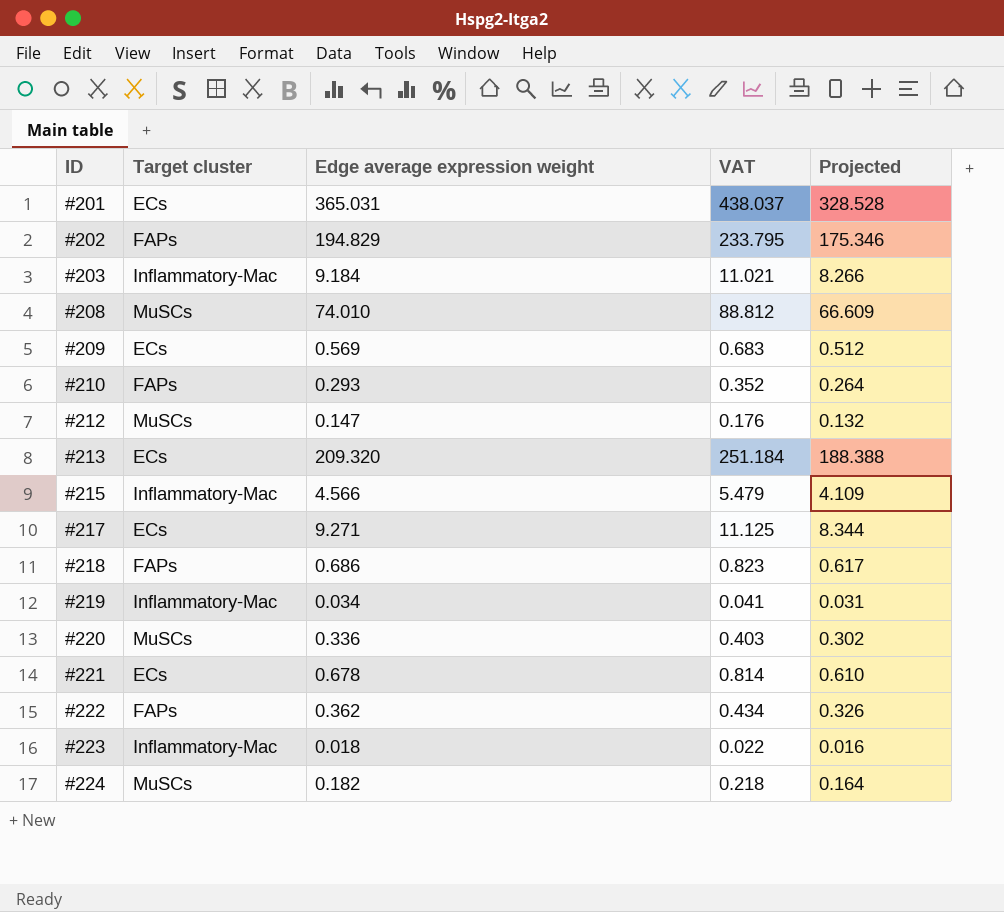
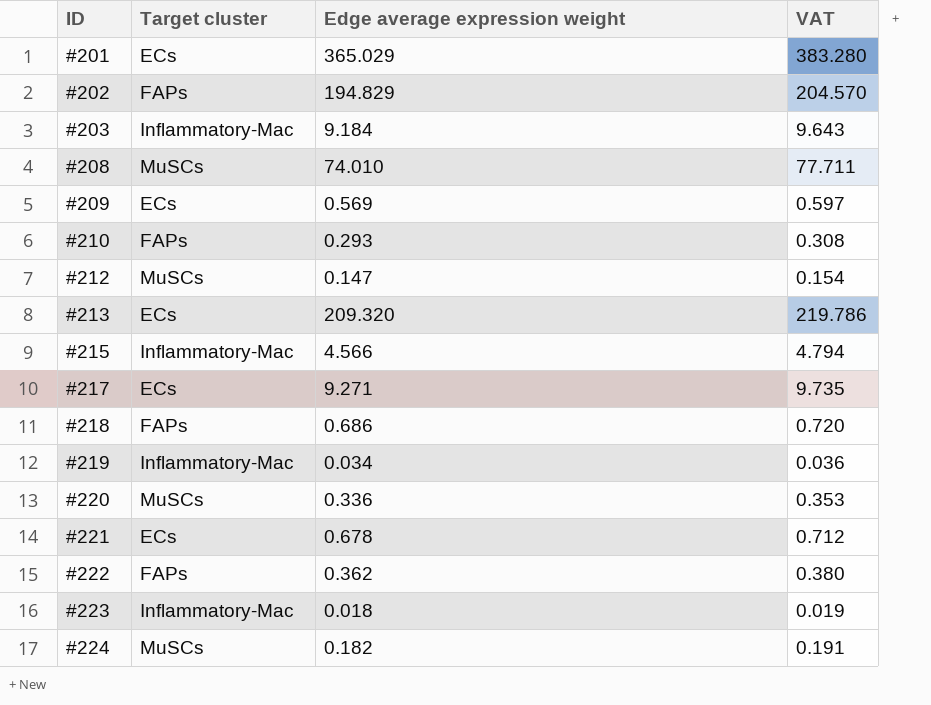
column Projected | formula: [Edge average expression weight] * 0.9 -> none
column VAT | formula: [Edge average expression weight] * 1.2 -> [Edge average expression weight] * 1.05
#201 | Edge average expression weight: 365.031 -> 365.029

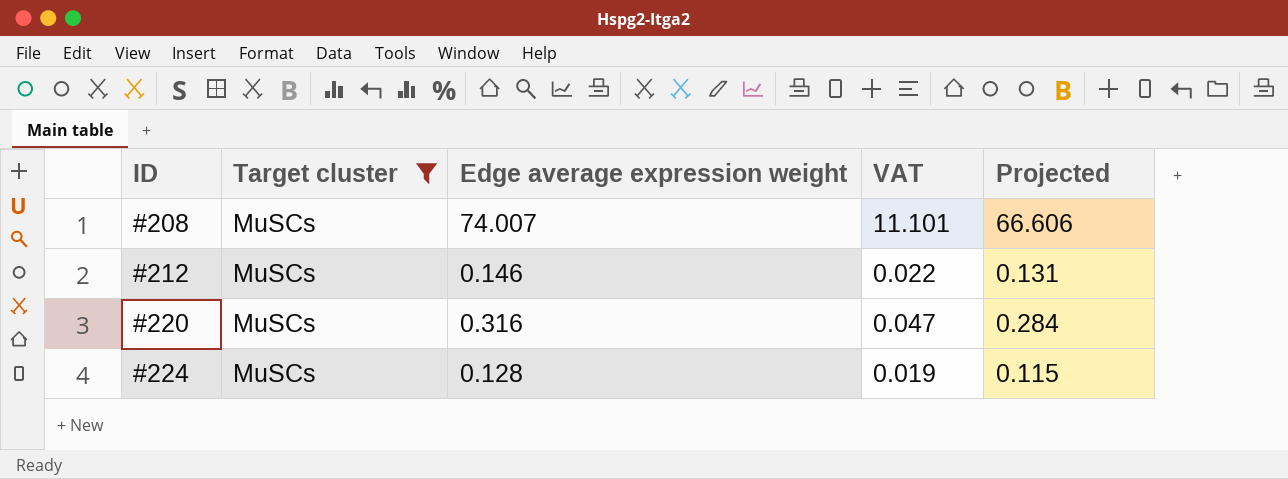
filter: none -> Target cluster = MuSCs
column VAT | formula: [Edge average expression weight] * 1.05 -> [Edge average expression weight] * 0.15
column Projected | formula: none -> [Edge average expression weight] * 0.9
#208 | Edge average expression weight: 74.010 -> 74.007
#212 | Edge average expression weight: 0.147 -> 0.146
#220 | Edge average expression weight: 0.336 -> 0.316
#224 | Edge average expression weight: 0.182 -> 0.128

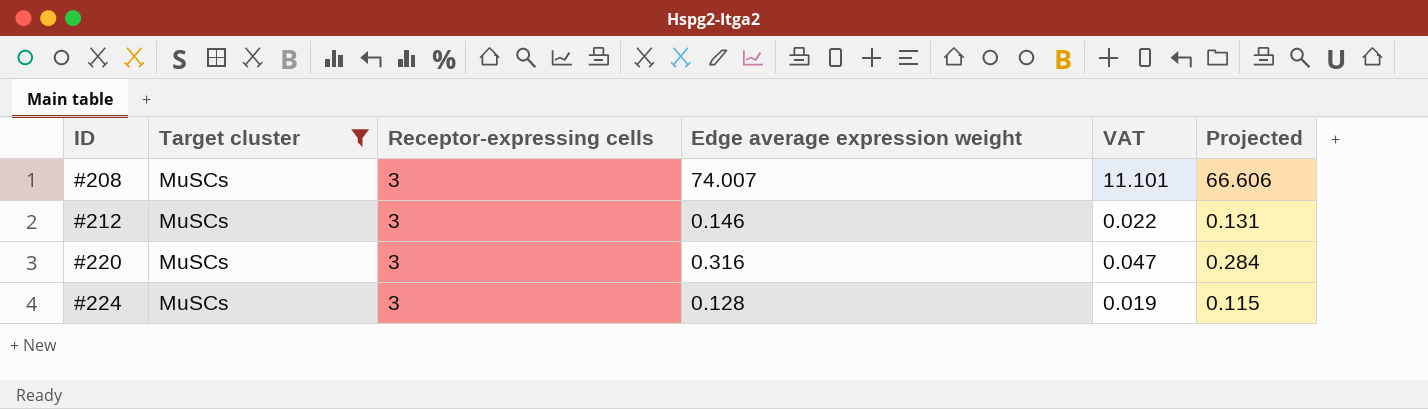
column Receptor-expressing cells | position: none -> 3

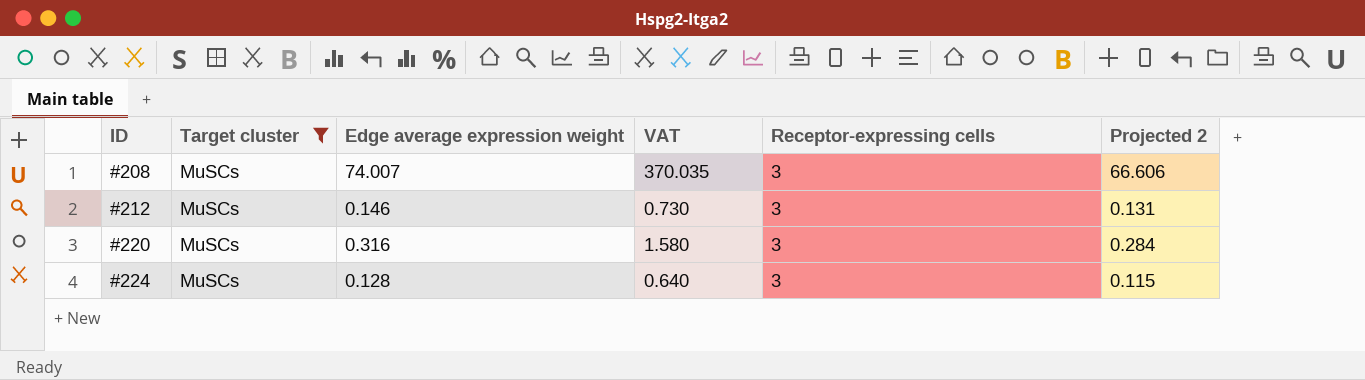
column VAT | formula: [Edge average expression weight] * 0.15 -> [Edge average expression weight] * 5
column Receptor-expressing cells | position: 3 -> 5
column name: Projected -> Projected 2

